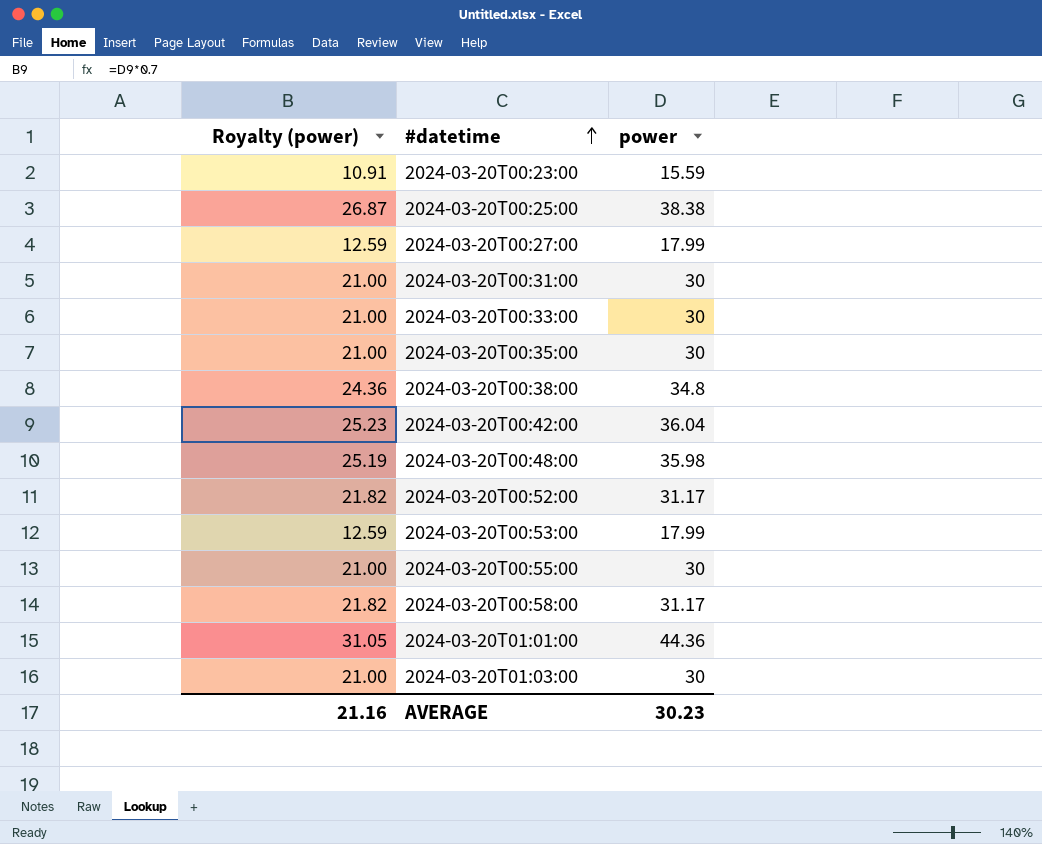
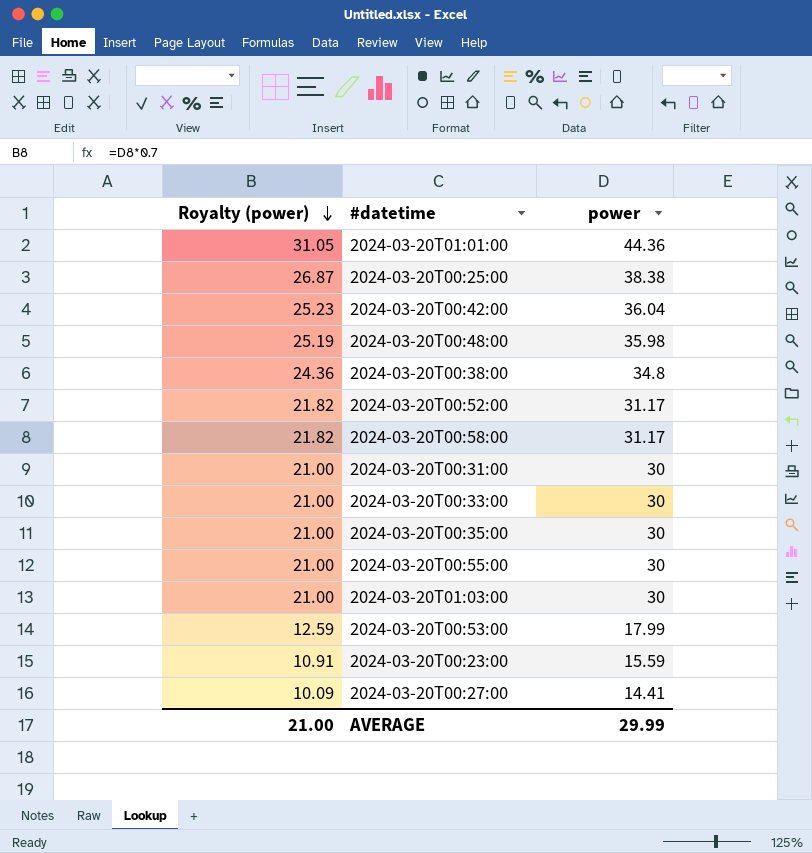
row order: #datetime ascending -> Royalty (power) descending
2024-03-20T00:27:00 | Royalty (power): 12.59 -> 10.09
2024-03-20T00:27:00 | power: 17.99 -> 14.41
AVERAGE | Royalty (power): 21.16 -> 21.00
AVERAGE | power: 30.23 -> 29.99

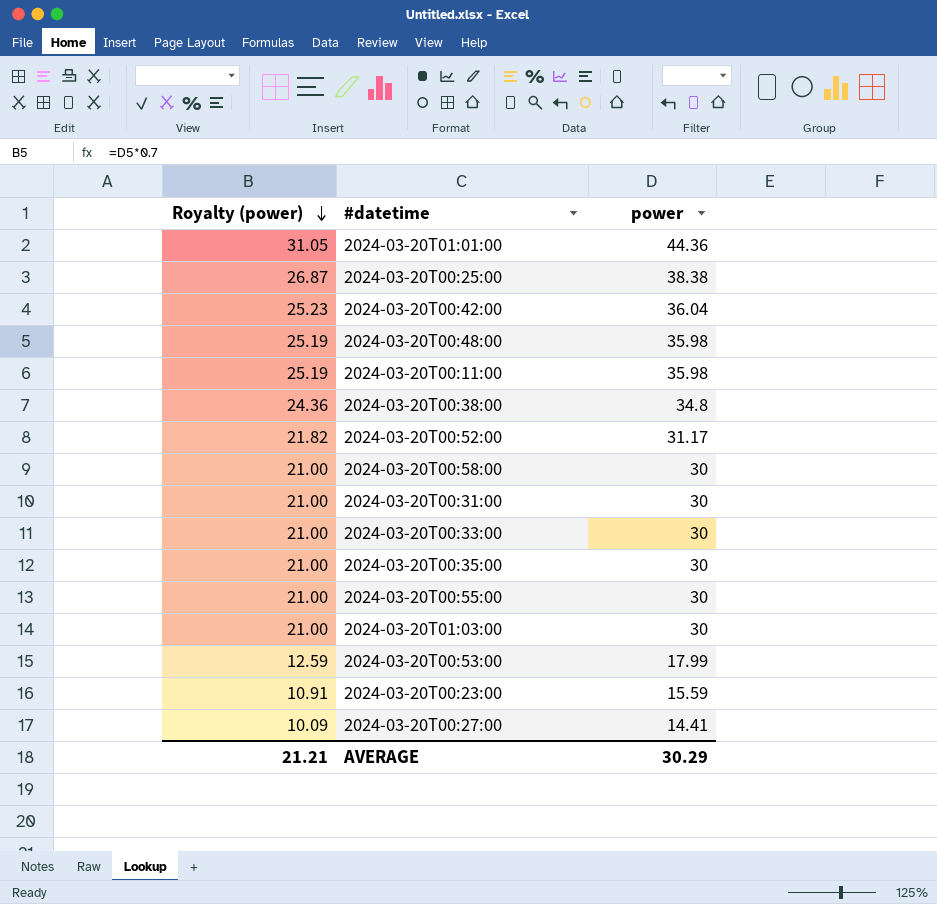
row 2024-03-20T00:11:00: none -> 25.19 | 35.98
2024-03-20T00:58:00 | Royalty (power): 21.82 -> 21.00
2024-03-20T00:58:00 | power: 31.17 -> 30
AVERAGE | Royalty (power): 21.00 -> 21.21
AVERAGE | power: 29.99 -> 30.29

